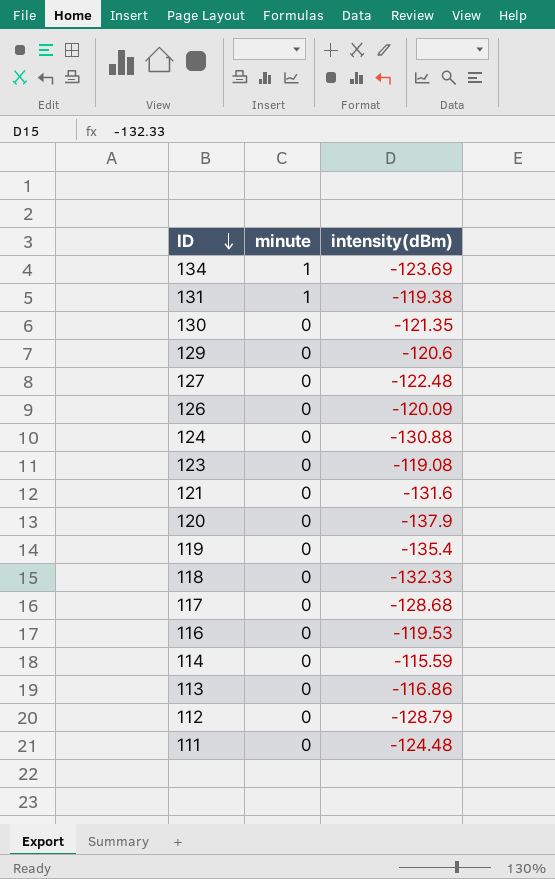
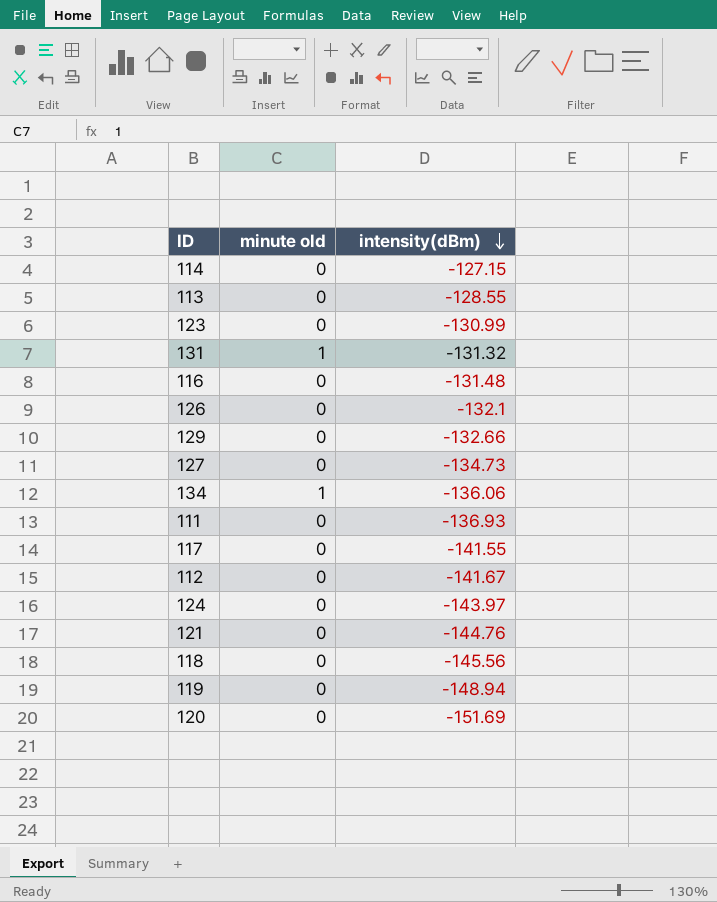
row order: ID descending -> intensity(dBm) descending
column name: minute -> minute old
row 130: 0 | -121.35 -> none
114 | intensity(dBm): -115.59 -> -127.15
113 | intensity(dBm): -116.86 -> -128.55
123 | intensity(dBm): -119.08 -> -130.99
131 | intensity(dBm): -119.38 -> -131.32
116 | intensity(dBm): -119.53 -> -131.48
126 | intensity(dBm): -120.09 -> -132.1
129 | intensity(dBm): -120.6 -> -132.66
127 | intensity(dBm): -122.48 -> -134.73
134 | intensity(dBm): -123.69 -> -136.06
111 | intensity(dBm): -124.48 -> -136.93
117 | intensity(dBm): -128.68 -> -141.55
112 | intensity(dBm): -128.79 -> -141.67
124 | intensity(dBm): -130.88 -> -143.97
121 | intensity(dBm): -131.6 -> -144.76
118 | intensity(dBm): -132.33 -> -145.56
119 | intensity(dBm): -135.4 -> -148.94
120 | intensity(dBm): -137.9 -> -151.69

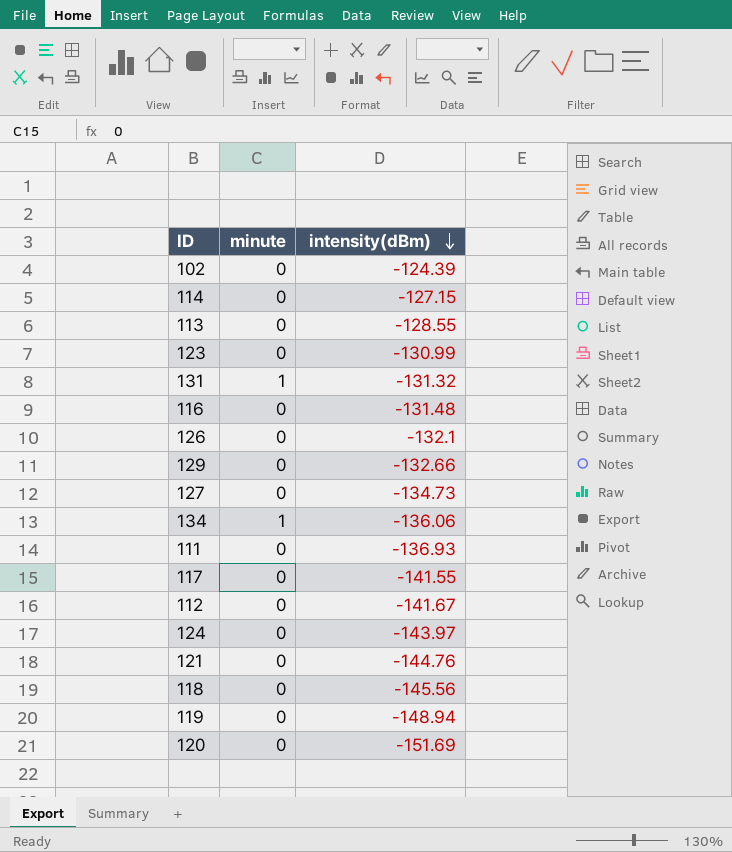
column name: minute old -> minute
row 102: none -> 0 | -124.39

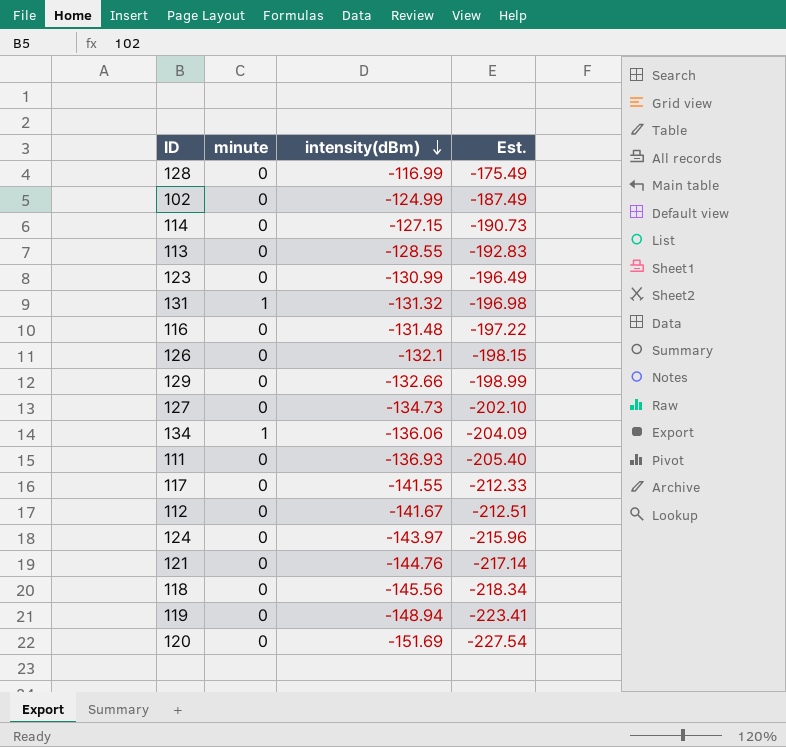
column Est. | formula: none -> [intensity(dBm)] * 1.5
row 128: none -> 0 | -116.99 | -175.49
102 | intensity(dBm): -124.39 -> -124.99

